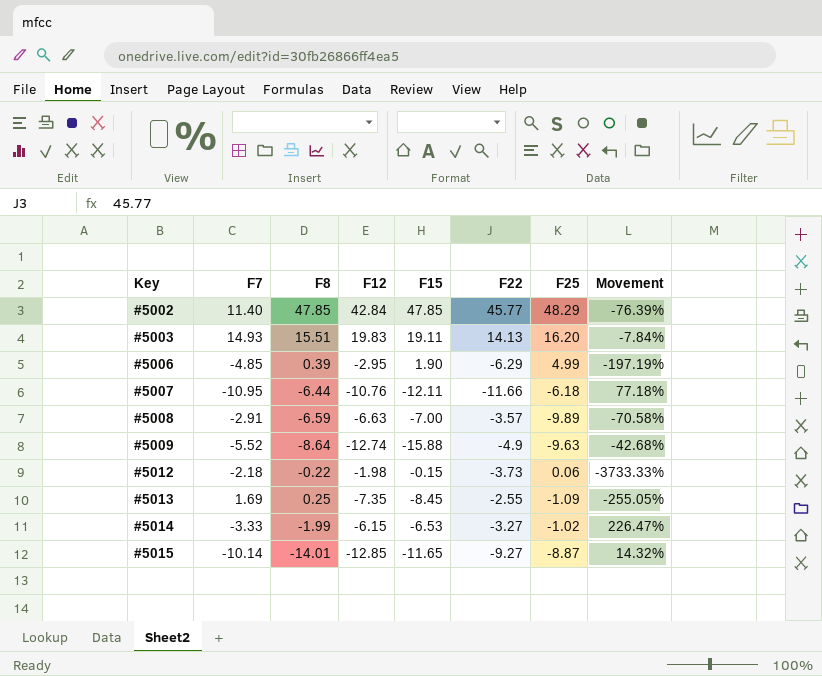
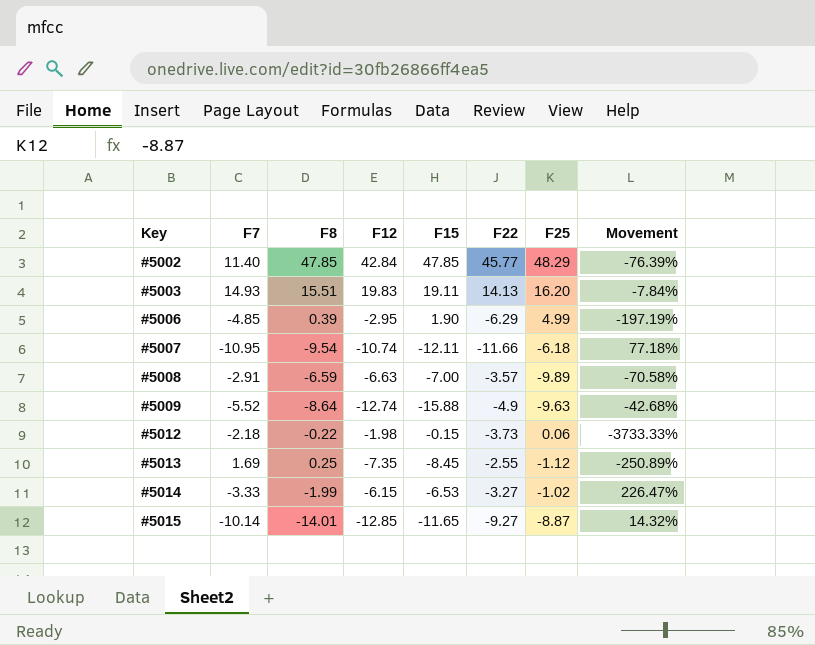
#5007 | F8: -6.44 -> -9.54
#5007 | F12: -10.76 -> -10.74
#5013 | F25: -1.09 -> -1.12
#5013 | Movement: -255.05% -> -250.89%

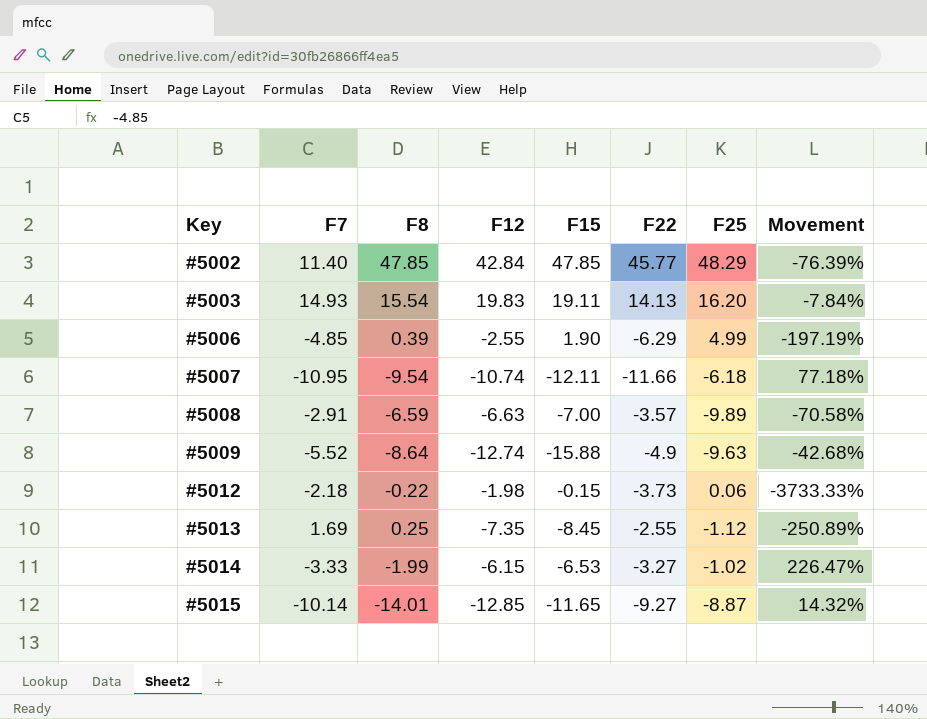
#5003 | F8: 15.51 -> 15.54
#5006 | F12: -2.95 -> -2.55

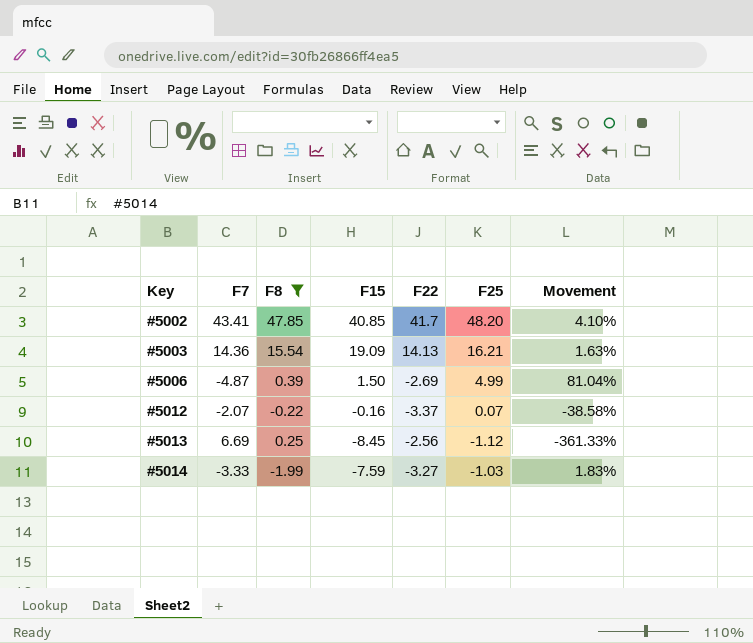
filter: none -> F8 >= -1.99
column F12 | position: 4 -> none
column Movement | formula: ([F7] - [F25]) / [F25] -> ([F7] - [F22]) / [F22]
#5002 | F7: 11.40 -> 43.41
#5002 | F15: 47.85 -> 40.85
#5002 | F22: 45.77 -> 41.7
#5002 | F25: 48.29 -> 48.20
#5003 | F7: 14.93 -> 14.36
#5003 | F15: 19.11 -> 19.09
#5003 | F25: 16.20 -> 16.21
#5006 | F7: -4.85 -> -4.87
#5006 | F15: 1.90 -> 1.50
#5006 | F22: -6.29 -> -2.69
#5012 | F7: -2.18 -> -2.07
#5012 | F15: -0.15 -> -0.16
#5012 | F22: -3.73 -> -3.37
#5012 | F25: 0.06 -> 0.07
#5013 | F7: 1.69 -> 6.69
#5013 | F22: -2.55 -> -2.56
#5014 | F15: -6.53 -> -7.59
#5014 | F25: -1.02 -> -1.03

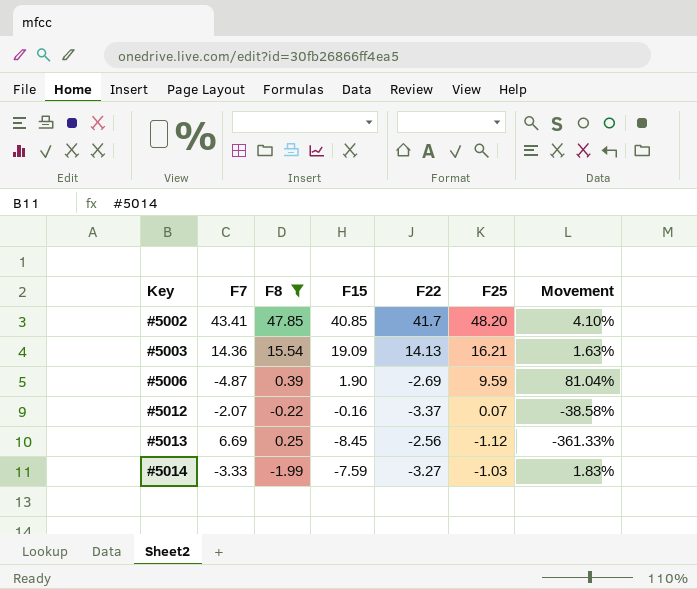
#5006 | F15: 1.50 -> 1.90
#5006 | F25: 4.99 -> 9.59

